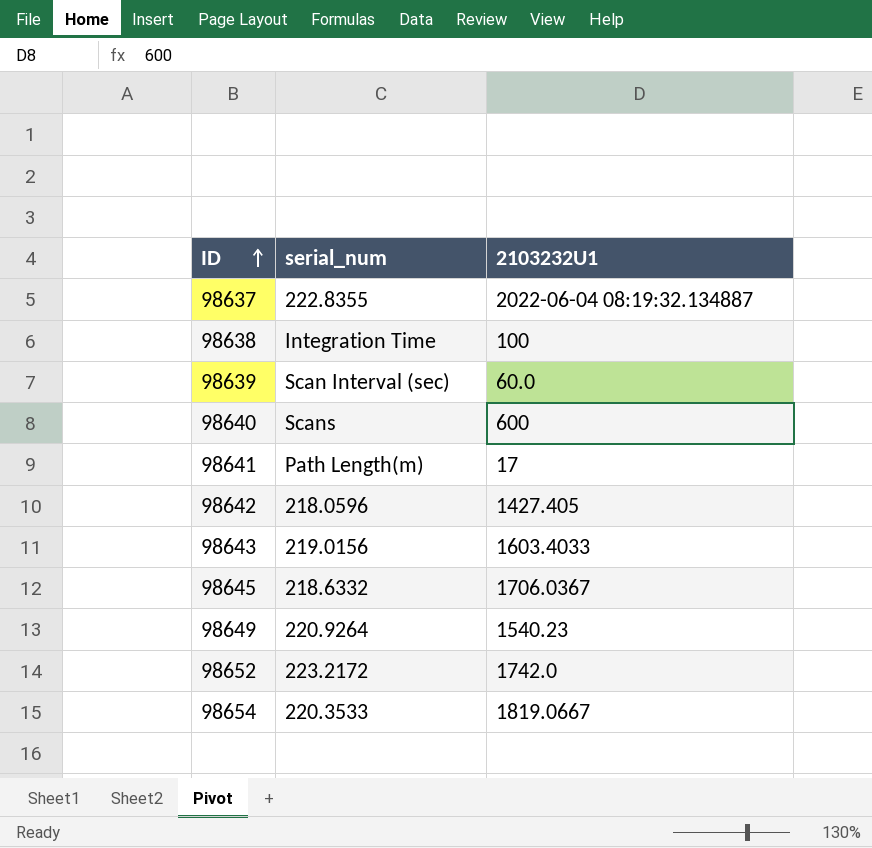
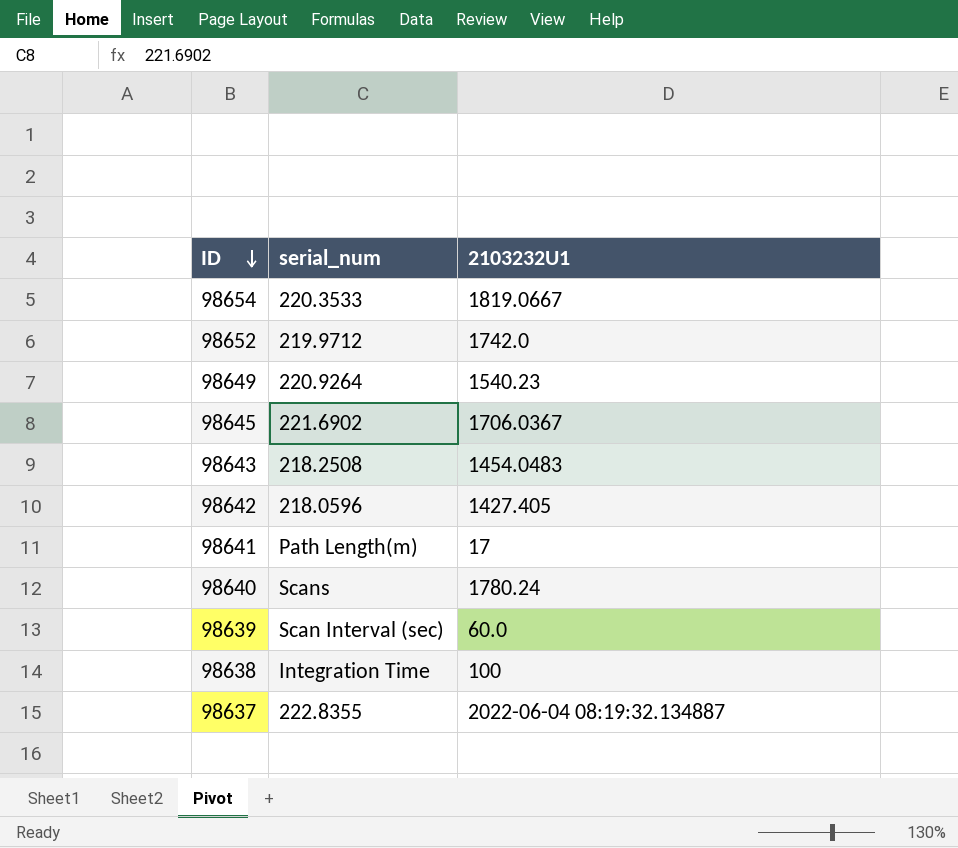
row order: ID ascending -> ID descending
98652 | serial_num: 223.2172 -> 219.9712
98645 | serial_num: 218.6332 -> 221.6902
98643 | serial_num: 219.0156 -> 218.2508
98643 | 2103232U1: 1603.4033 -> 1454.0483
98640 | 2103232U1: 600 -> 1780.24

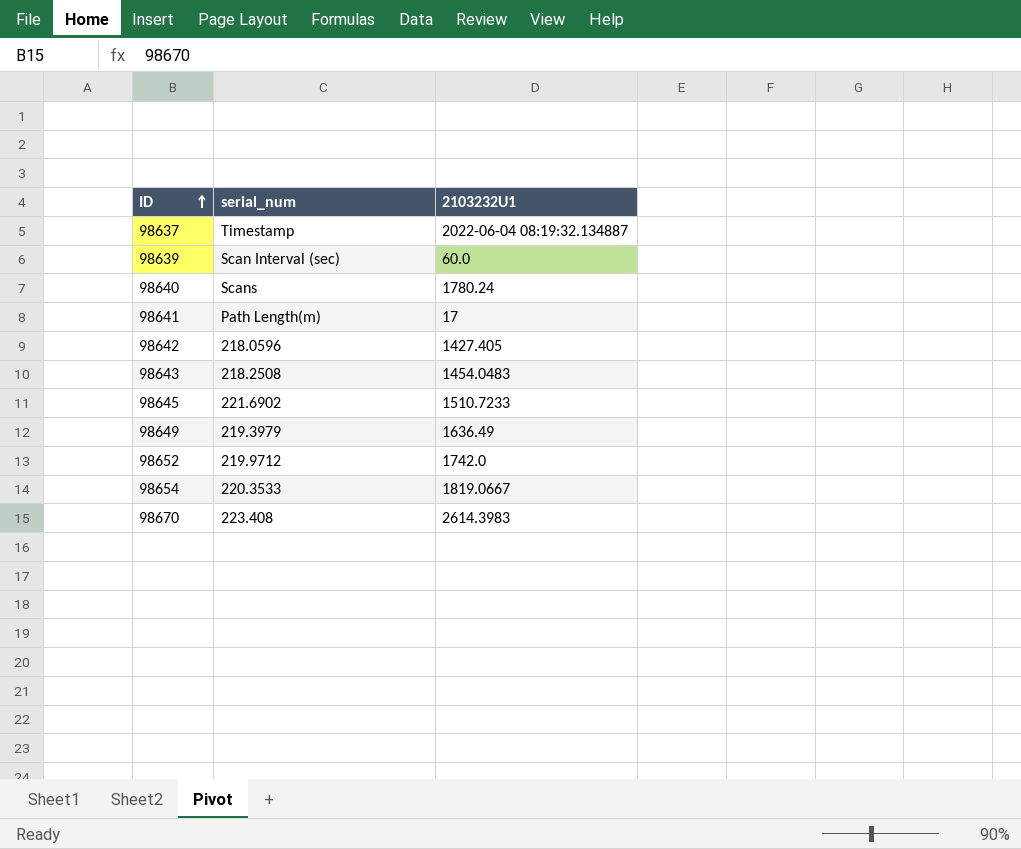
row order: ID descending -> ID ascending
row 98638: Integration Time | 100 -> none
98637 | serial_num: 222.8355 -> Timestamp
98645 | 2103232U1: 1706.0367 -> 1510.7233
98649 | serial_num: 220.9264 -> 219.3979
98649 | 2103232U1: 1540.23 -> 1636.49
row 98670: none -> 223.408 | 2614.3983

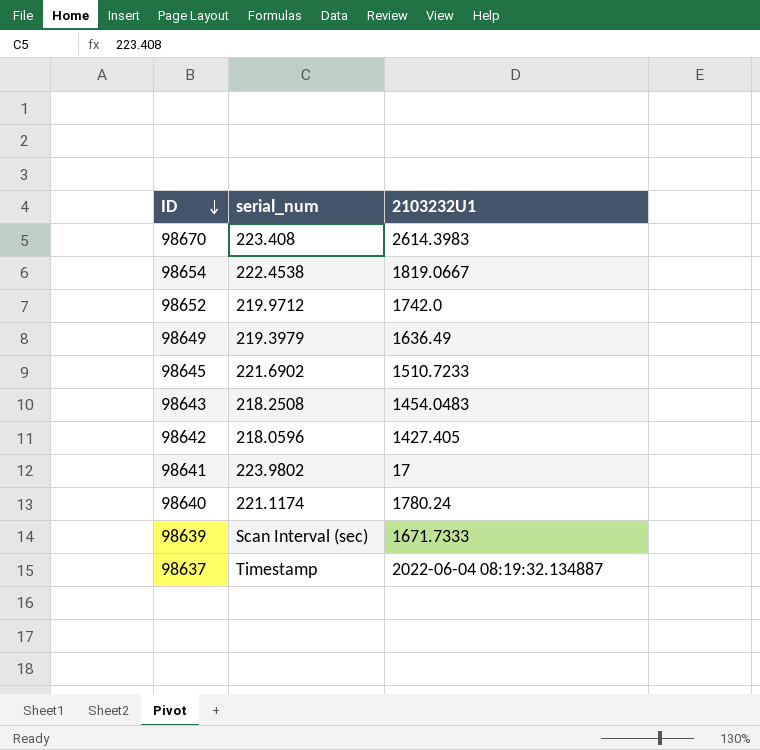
row order: ID ascending -> ID descending
98654 | serial_num: 220.3533 -> 222.4538
98641 | serial_num: Path Length(m) -> 223.9802
98640 | serial_num: Scans -> 221.1174
98639 | 2103232U1: 60.0 -> 1671.7333

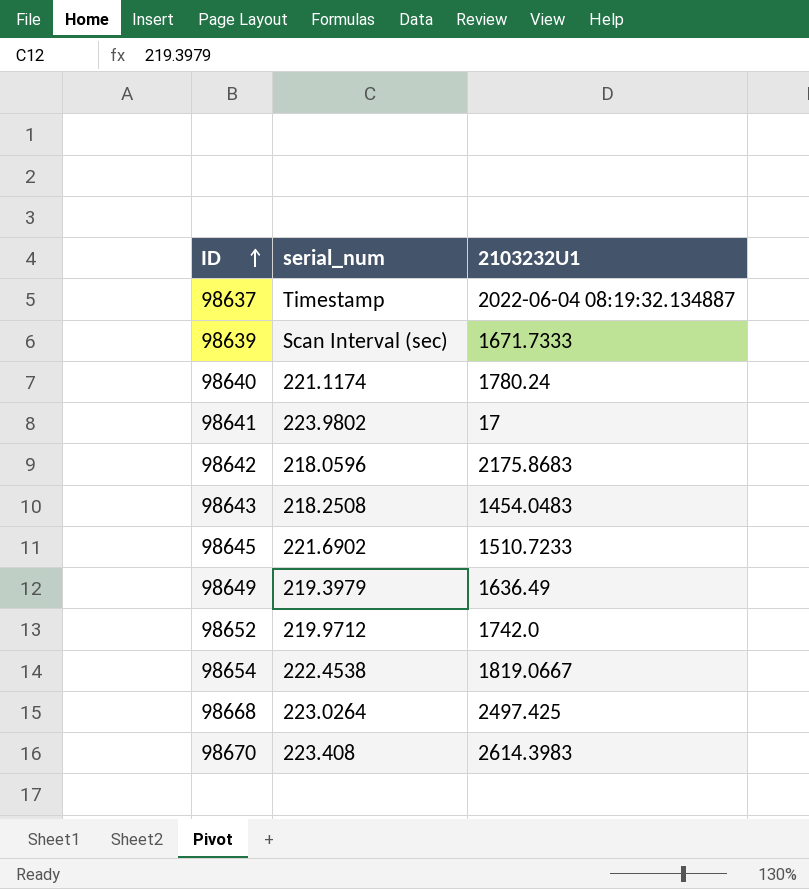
row order: ID descending -> ID ascending
98642 | 2103232U1: 1427.405 -> 2175.8683
row 98668: none -> 223.0264 | 2497.425

